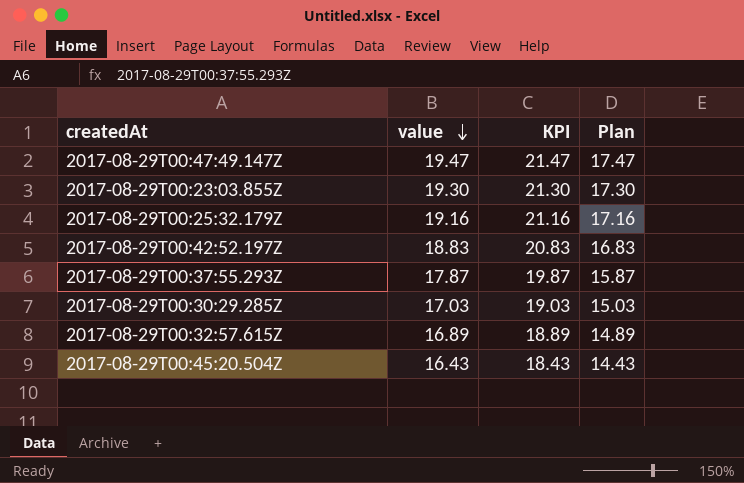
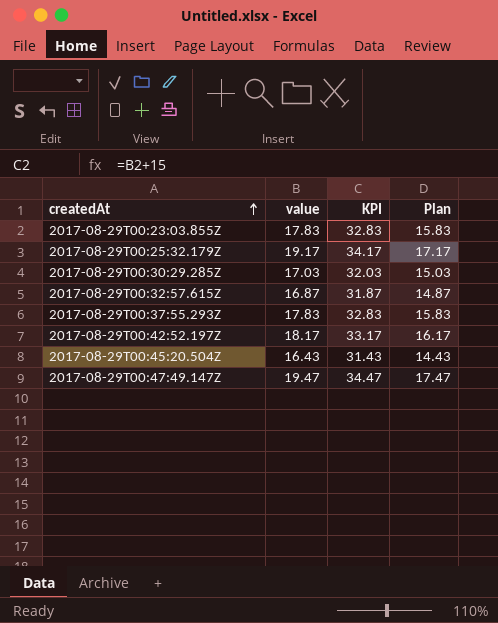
row order: value descending -> createdAt ascending
column KPI | formula: [value] + 2 -> [value] + 15
2017-08-29T00:23:03.855Z | value: 19.30 -> 17.83
2017-08-29T00:23:03.855Z | Plan: 17.30 -> 15.83
2017-08-29T00:25:32.179Z | value: 19.16 -> 19.17
2017-08-29T00:25:32.179Z | Plan: 17.16 -> 17.17
2017-08-29T00:32:57.615Z | value: 16.89 -> 16.87
2017-08-29T00:32:57.615Z | Plan: 14.89 -> 14.87
2017-08-29T00:37:55.293Z | value: 17.87 -> 17.83
2017-08-29T00:37:55.293Z | Plan: 15.87 -> 15.83
2017-08-29T00:42:52.197Z | value: 18.83 -> 18.17
2017-08-29T00:42:52.197Z | Plan: 16.83 -> 16.17

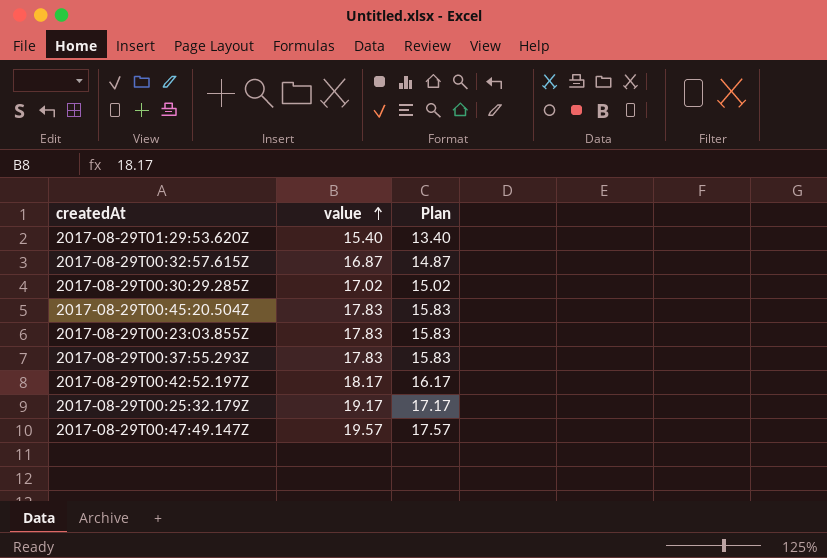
row order: createdAt ascending -> value ascending
column KPI | formula: [value] + 15 -> none
row 2017-08-29T01:29:53.620Z: none -> 15.40 | 13.40
2017-08-29T00:30:29.285Z | value: 17.03 -> 17.02
2017-08-29T00:30:29.285Z | Plan: 15.03 -> 15.02
2017-08-29T00:45:20.504Z | value: 16.43 -> 17.83
2017-08-29T00:45:20.504Z | Plan: 14.43 -> 15.83
2017-08-29T00:47:49.147Z | value: 19.47 -> 19.57
2017-08-29T00:47:49.147Z | Plan: 17.47 -> 17.57

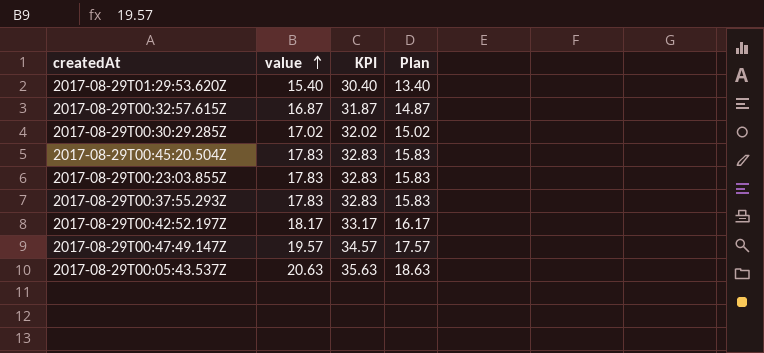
column KPI | formula: none -> [value] + 15
row 2017-08-29T00:25:32.179Z: 19.17 | 17.17 -> none
row 2017-08-29T00:05:43.537Z: none -> 20.63 | 35.63 | 18.63

